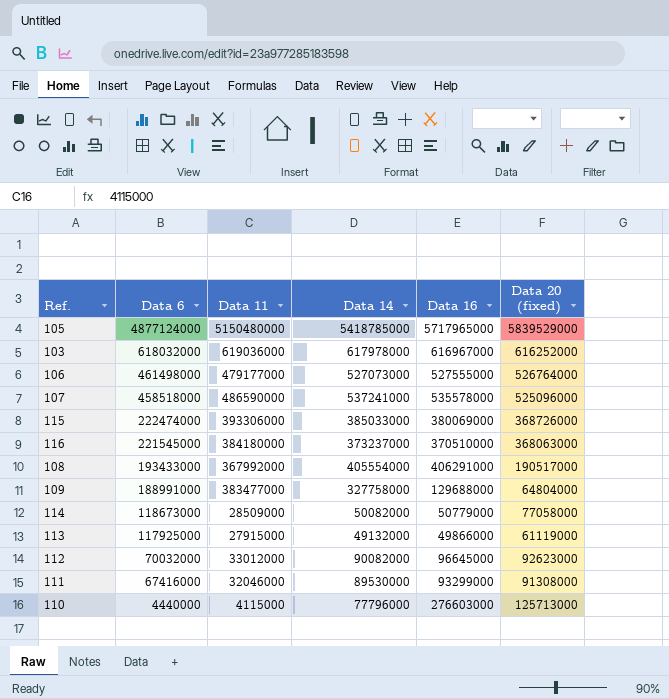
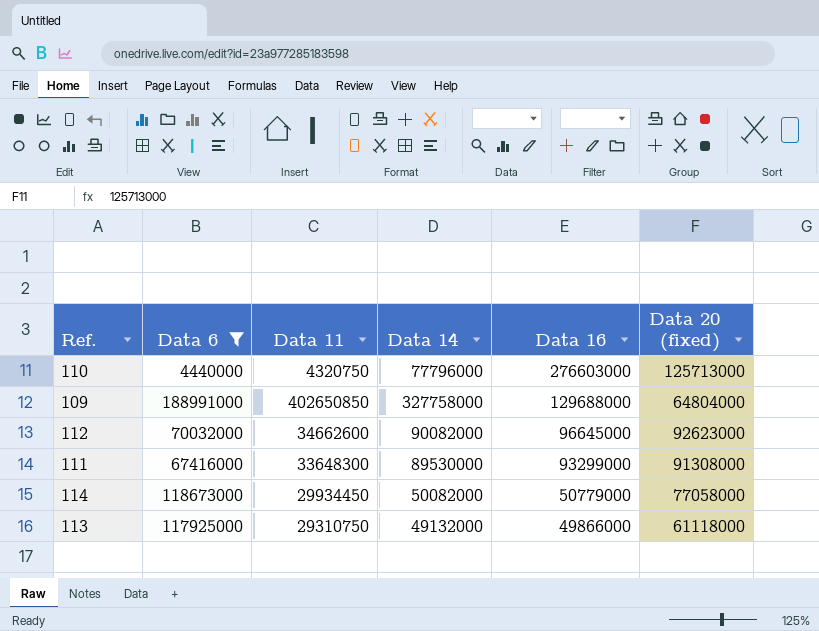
filter: none -> Data 6 <= 188991000
row order: Data 6 descending -> Data 16 descending
110 | Data 11: 4115000 -> 4320750
109 | Data 11: 383477000 -> 402650850
112 | Data 11: 33012000 -> 34662600
111 | Data 11: 32046000 -> 33648300
114 | Data 11: 28509000 -> 29934450
113 | Data 11: 27915000 -> 29310750
113 | Data 20 (fixed): 61119000 -> 61118000

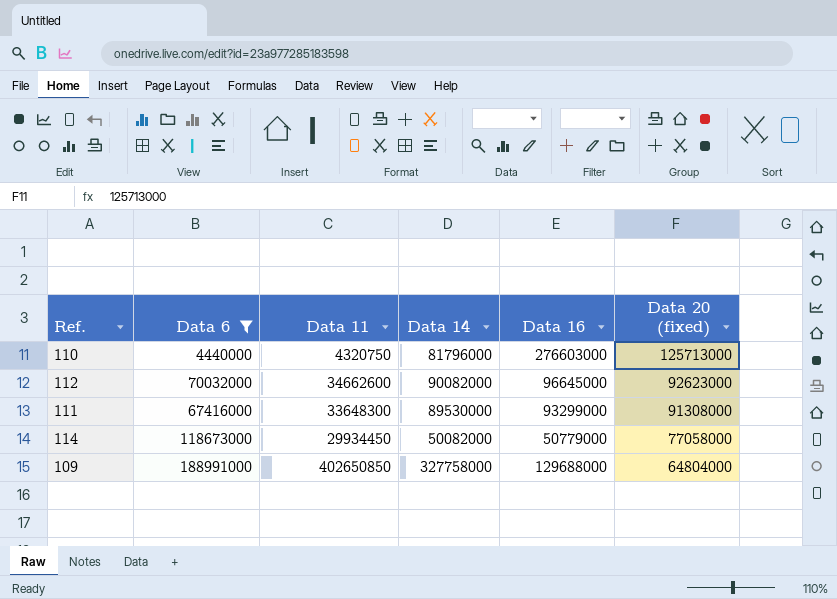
row order: Data 16 descending -> Data 20 (fixed) descending
row 113: 117925000 | 29310750 | 49132000 | 49866000 | 61118000 -> none
110 | Data 14: 77796000 -> 81796000

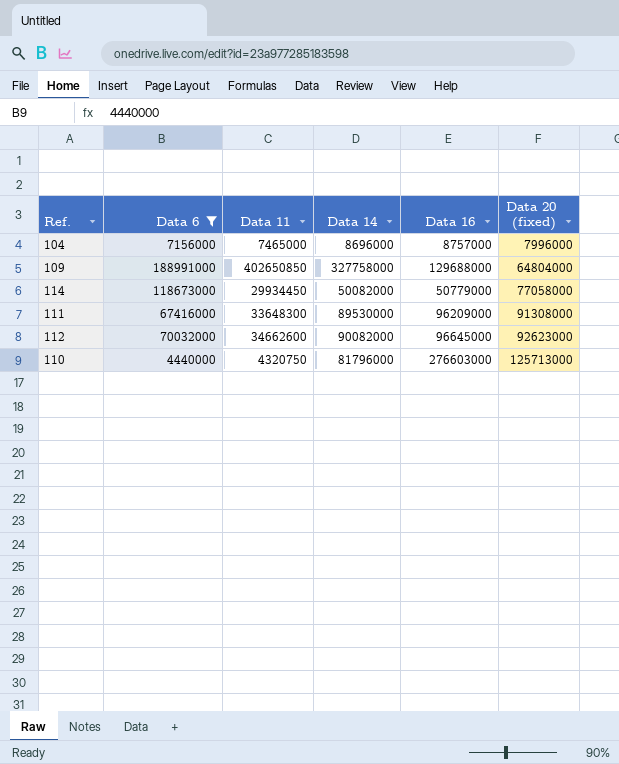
row order: Data 20 (fixed) descending -> Data 20 (fixed) ascending
row 104: none -> 7156000 | 7465000 | 8696000 | 8757000 | 7996000
111 | Data 16: 93299000 -> 96209000

